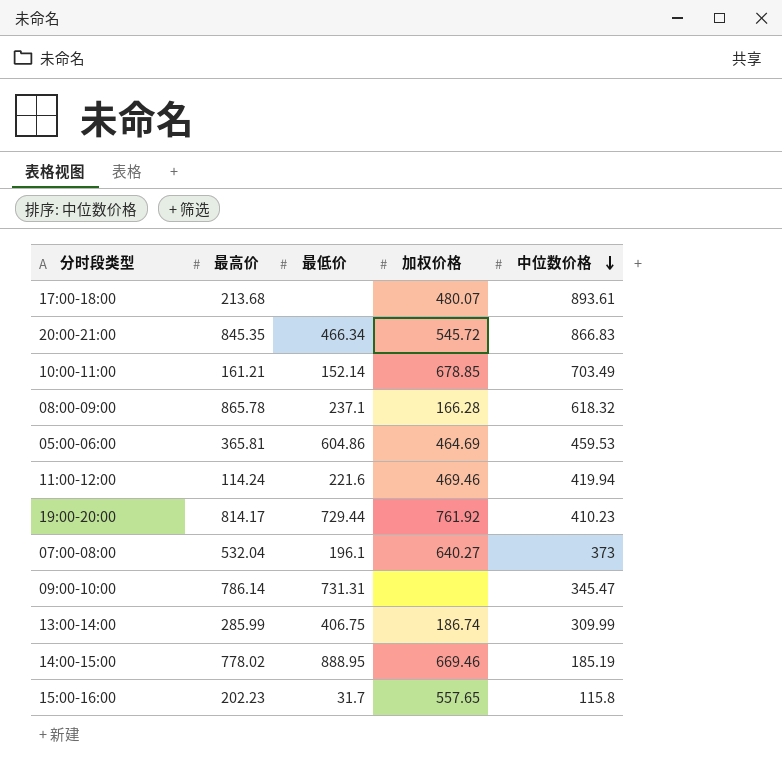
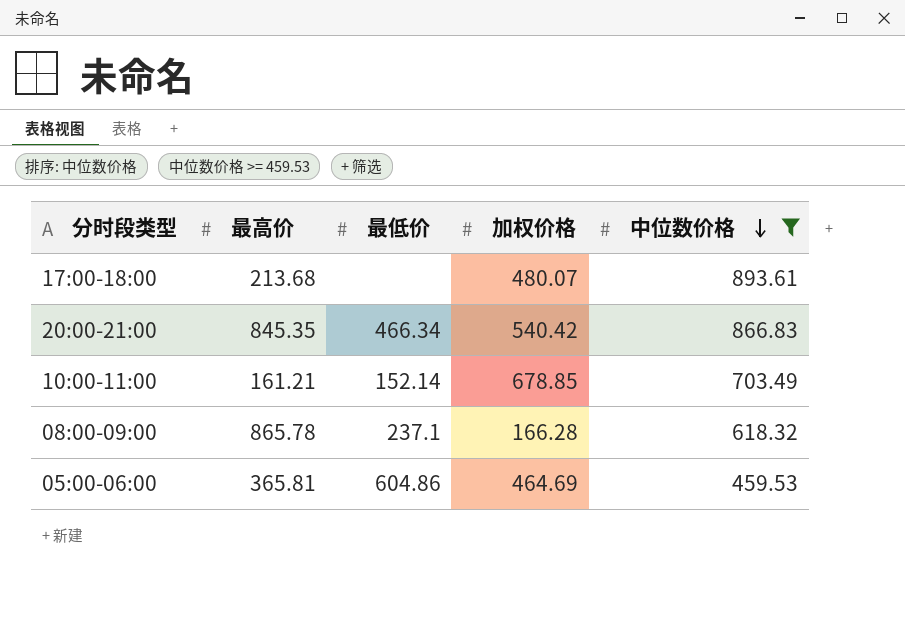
filter: none -> 中位数价格 >= 459.53
20:00-21:00 | 加权价格: 545.72 -> 540.42

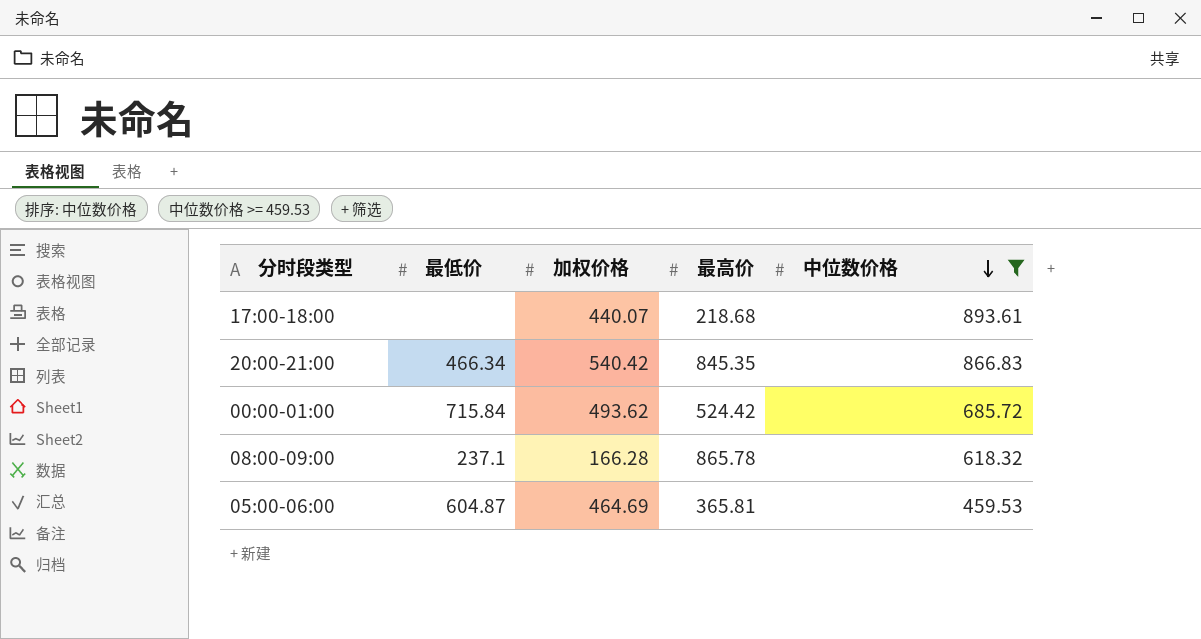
column 最高价 | position: 2 -> 4
row 10:00-11:00: 161.21 | 152.14 | 678.85 | 703.49 -> none
17:00-18:00 | 加权价格: 480.07 -> 440.07
17:00-18:00 | 最高价: 213.68 -> 218.68
row 00:00-01:00: none -> 715.84 | 493.62 | 524.42 | 685.72
05:00-06:00 | 最低价: 604.86 -> 604.87

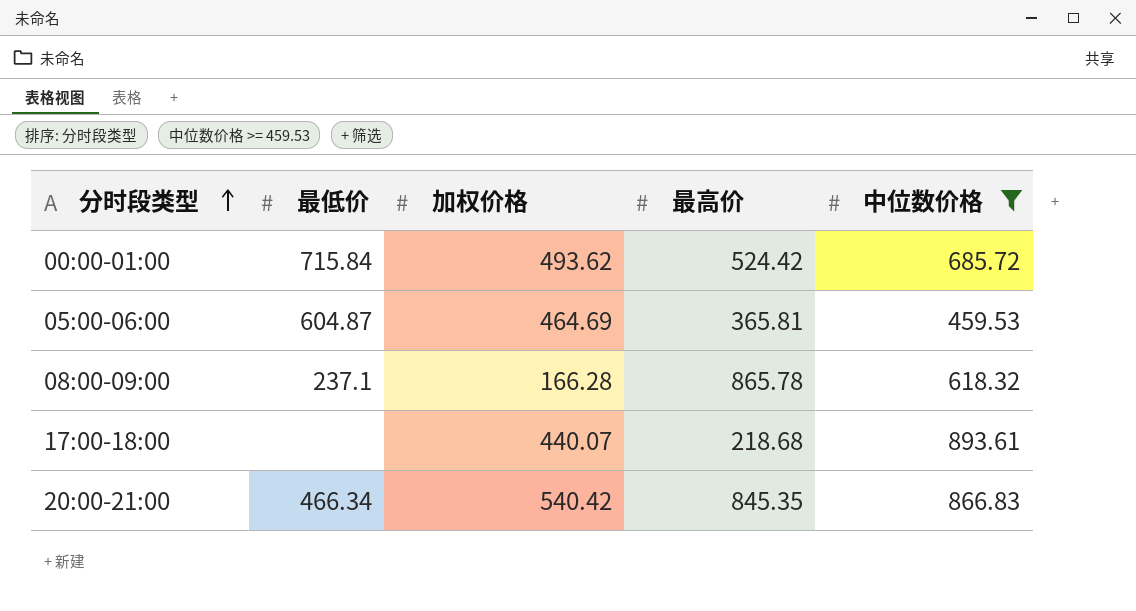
row order: 中位数价格 descending -> 分时段类型 ascending

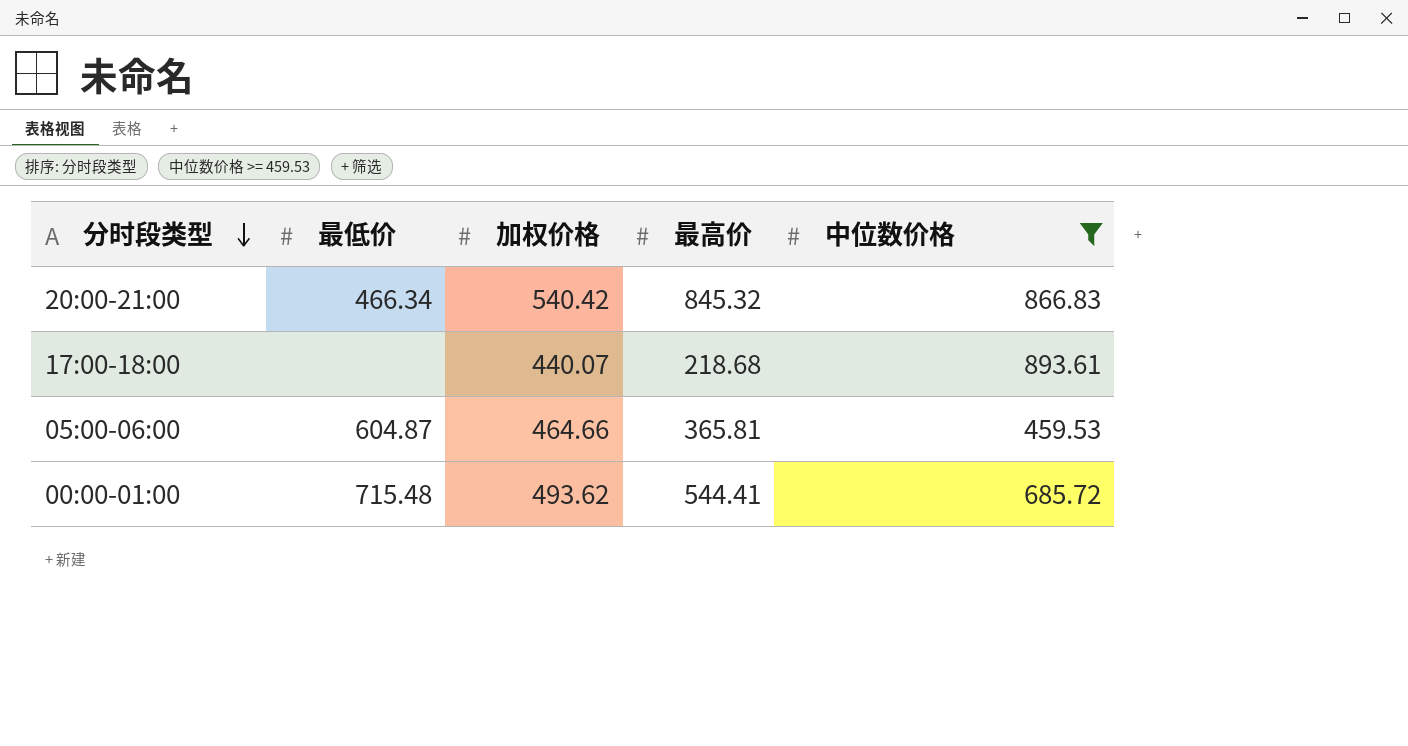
row order: 分时段类型 ascending -> 分时段类型 descending
row 08:00-09:00: 237.1 | 166.28 | 865.78 | 618.32 -> none
20:00-21:00 | 最高价: 845.35 -> 845.32
05:00-06:00 | 加权价格: 464.69 -> 464.66
00:00-01:00 | 最低价: 715.84 -> 715.48
00:00-01:00 | 最高价: 524.42 -> 544.41

